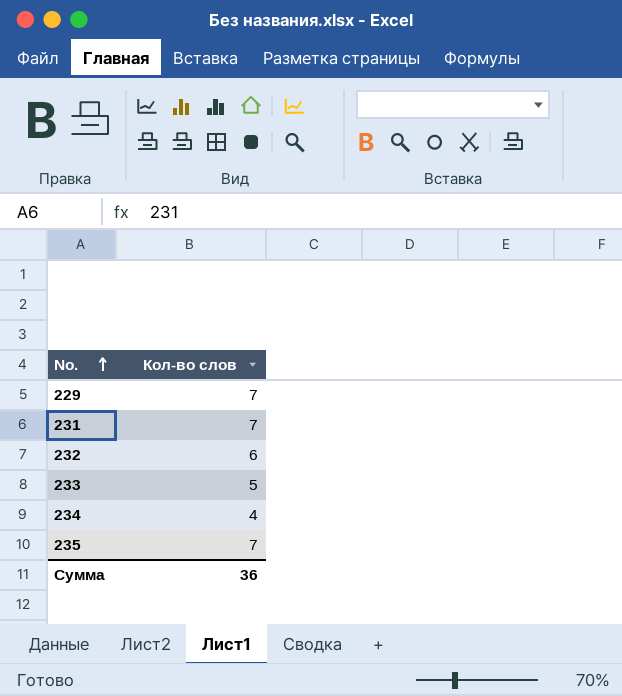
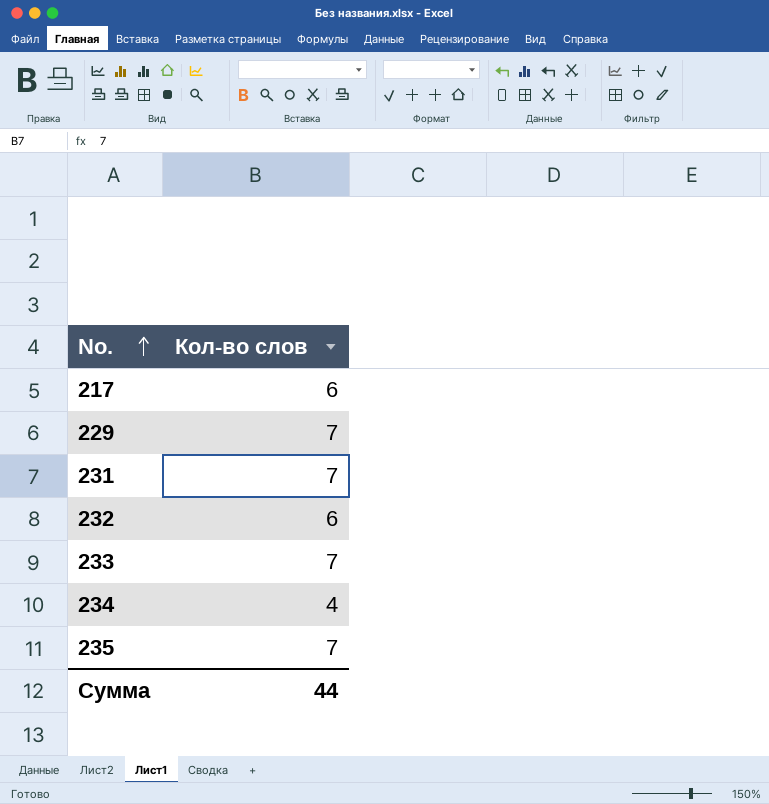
row 217: none -> 6
233 | Кол-во слов: 5 -> 7
Сумма | Кол-во слов: 36 -> 44

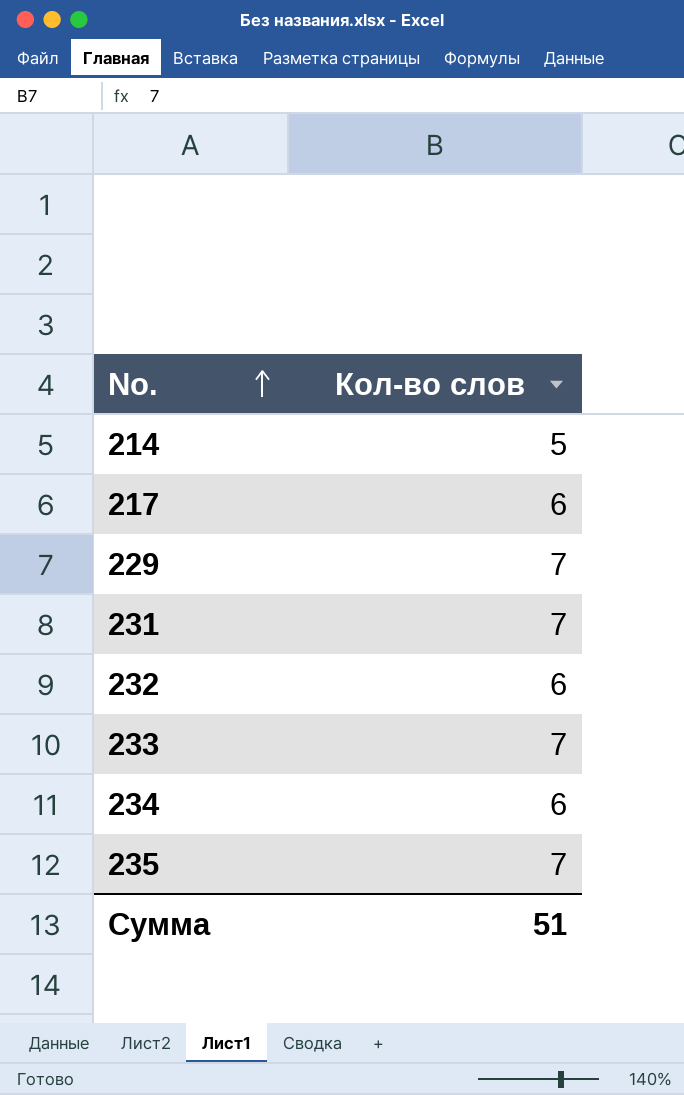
row 214: none -> 5
234 | Кол-во слов: 4 -> 6
Сумма | Кол-во слов: 44 -> 51

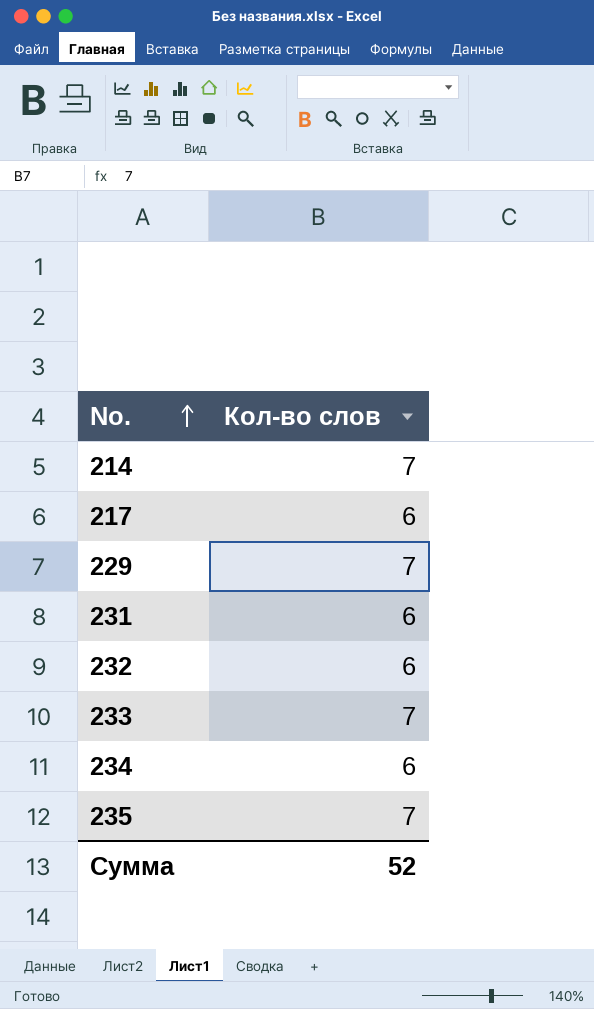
214 | Кол-во слов: 5 -> 7
231 | Кол-во слов: 7 -> 6
Сумма | Кол-во слов: 51 -> 52

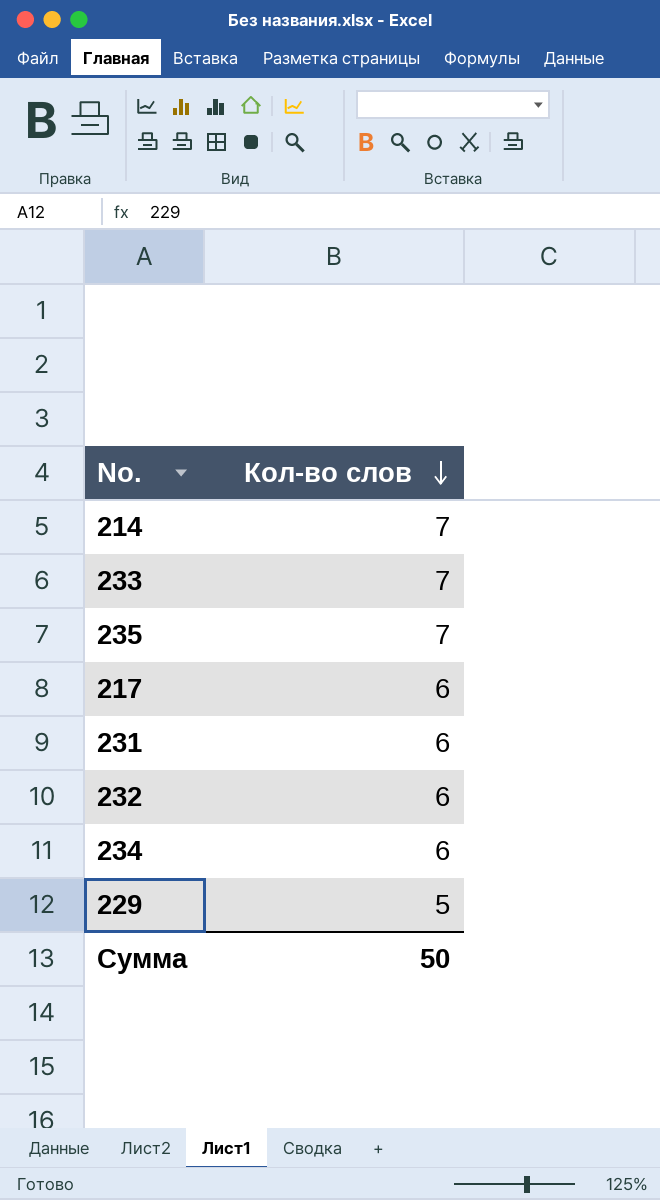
row order: No. ascending -> Кол-во слов descending
229 | Кол-во слов: 7 -> 5
Сумма | Кол-во слов: 52 -> 50

